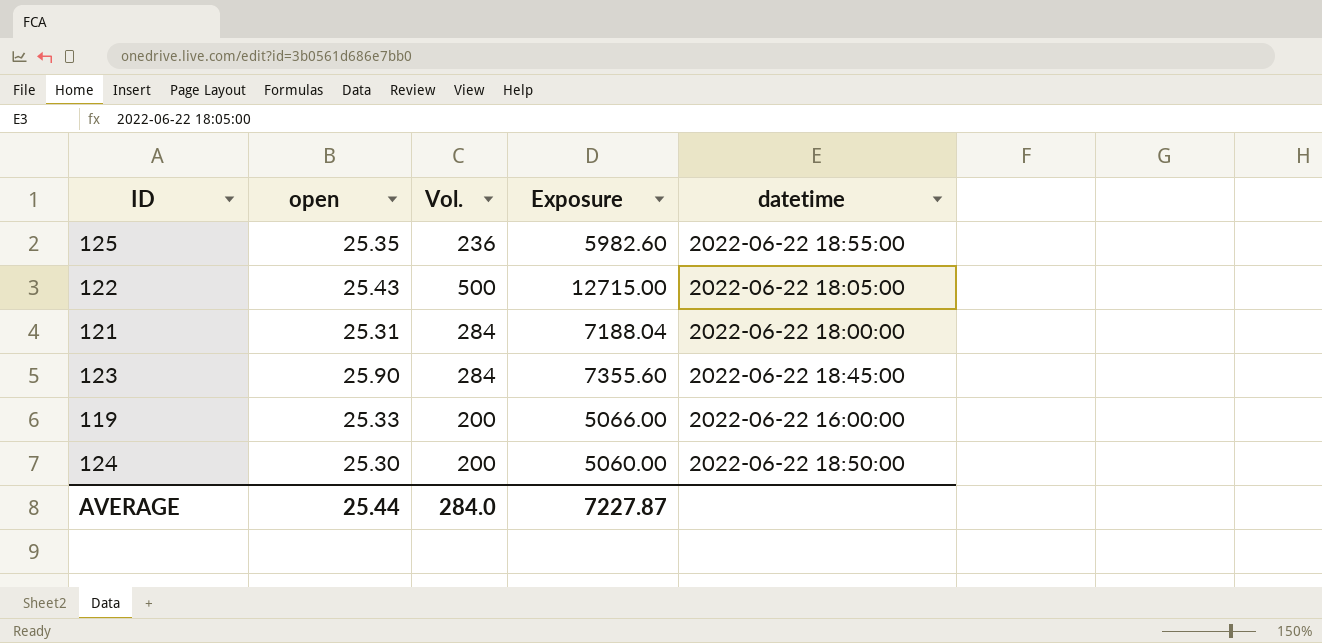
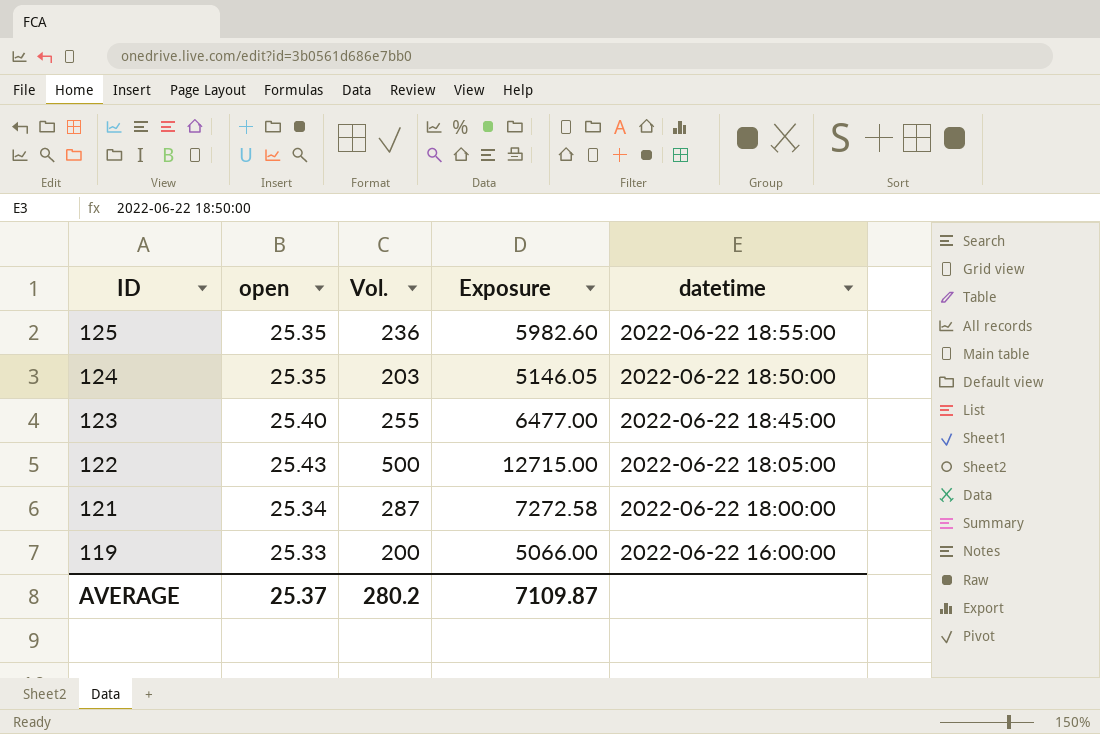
row order: none -> ID descending
124 | open: 25.30 -> 25.35
124 | Vol.: 200 -> 203
124 | Exposure: 5060.00 -> 5146.05
123 | open: 25.90 -> 25.40
123 | Vol.: 284 -> 255
123 | Exposure: 7355.60 -> 6477.00
121 | open: 25.31 -> 25.34
121 | Vol.: 284 -> 287
121 | Exposure: 7188.04 -> 7272.58
AVERAGE | open: 25.44 -> 25.37
AVERAGE | Vol.: 284.0 -> 280.2
AVERAGE | Exposure: 7227.87 -> 7109.87

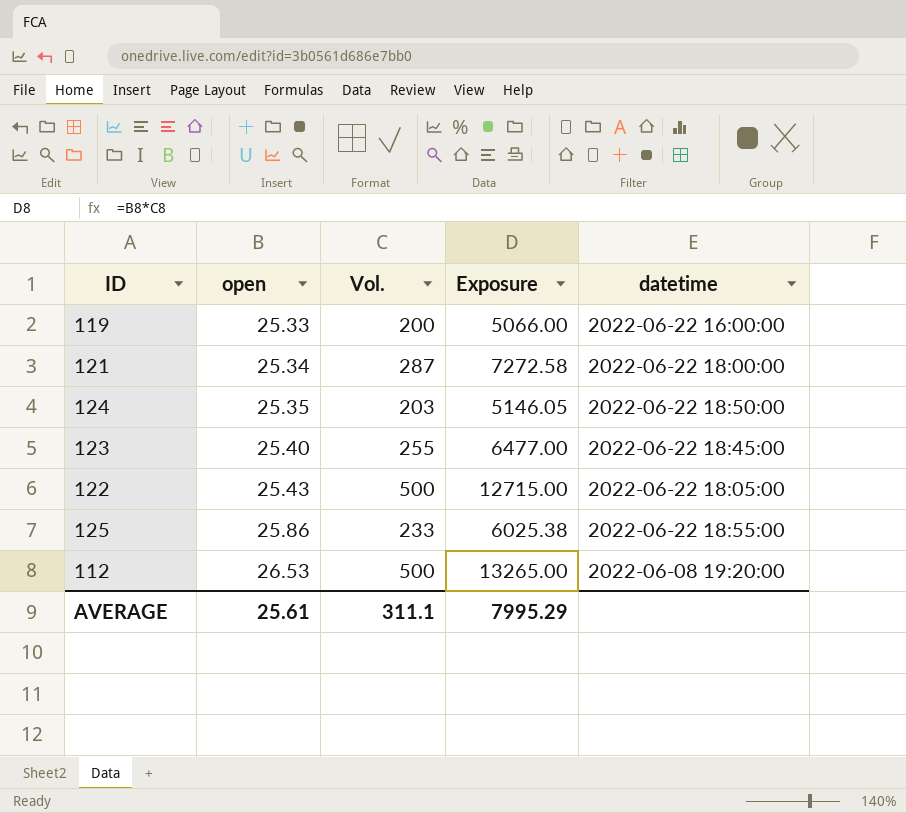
row order: ID descending -> open ascending
125 | open: 25.35 -> 25.86
125 | Vol.: 236 -> 233
125 | Exposure: 5982.60 -> 6025.38
row 112: none -> 26.53 | 500 | 13265.00 | 2022-06-08 19:20:00
AVERAGE | open: 25.37 -> 25.61
AVERAGE | Vol.: 280.2 -> 311.1
AVERAGE | Exposure: 7109.87 -> 7995.29

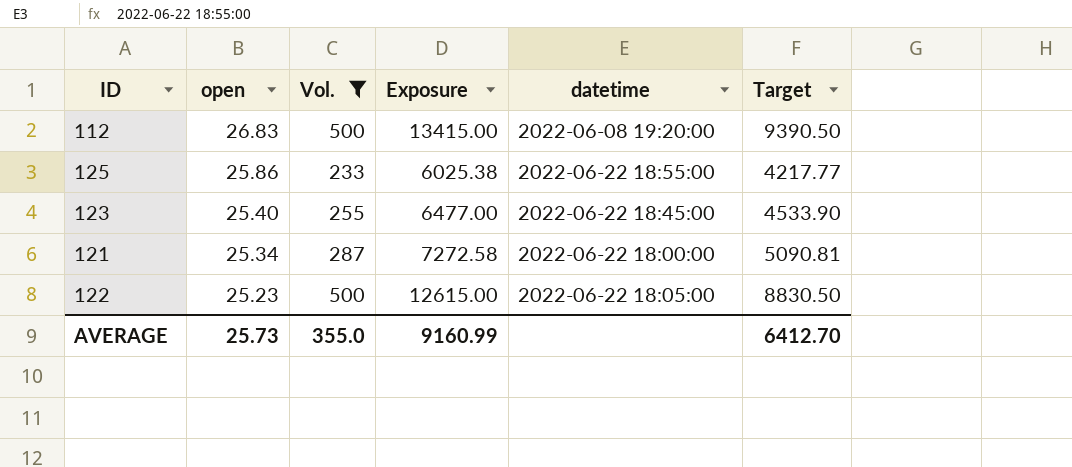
filter: none -> Vol. >= 233
row order: open ascending -> open descending
column Target | formula: none -> [Exposure] * 0.7
112 | open: 26.53 -> 26.83
112 | Exposure: 13265.00 -> 13415.00
122 | open: 25.43 -> 25.23
122 | Exposure: 12715.00 -> 12615.00
AVERAGE | open: 25.61 -> 25.73
AVERAGE | Vol.: 311.1 -> 355.0
AVERAGE | Exposure: 7995.29 -> 9160.99

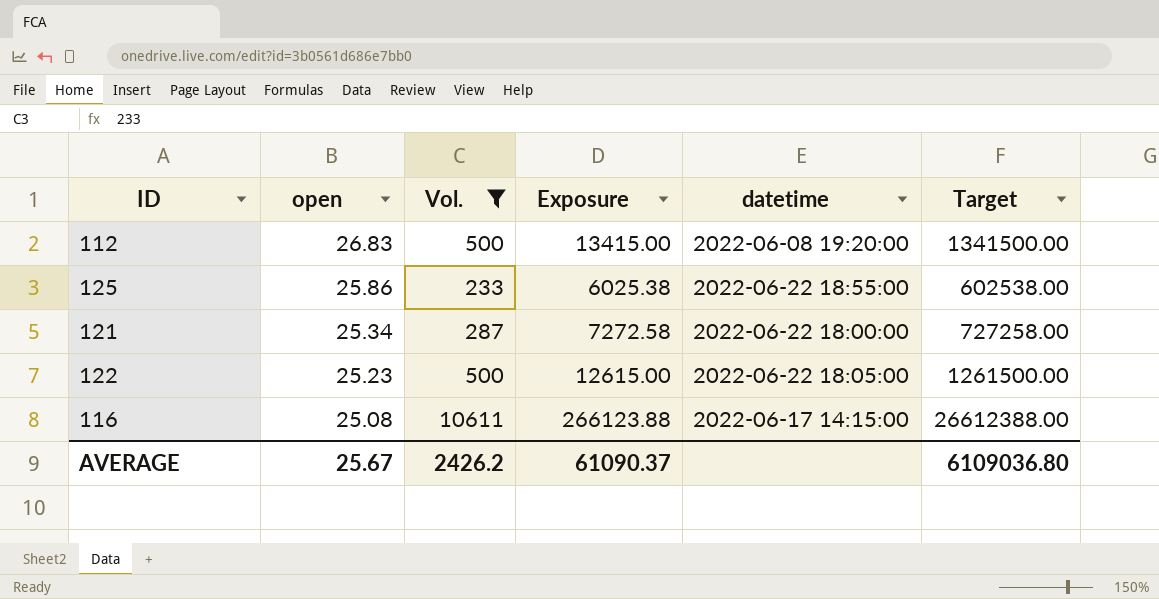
column Target | formula: [Exposure] * 0.7 -> [Exposure] * 100
row 123: 25.40 | 255 | 6477.00 | 2022-06-22 18:45:00 | 4533.90 -> none
row 116: none -> 25.08 | 10611 | 266123.88 | 2022-06-17 14:15:00 | 26612388.00
AVERAGE | open: 25.73 -> 25.67
AVERAGE | Vol.: 355.0 -> 2426.2
AVERAGE | Exposure: 9160.99 -> 61090.37
AVERAGE | Target: 6412.70 -> 6109036.80

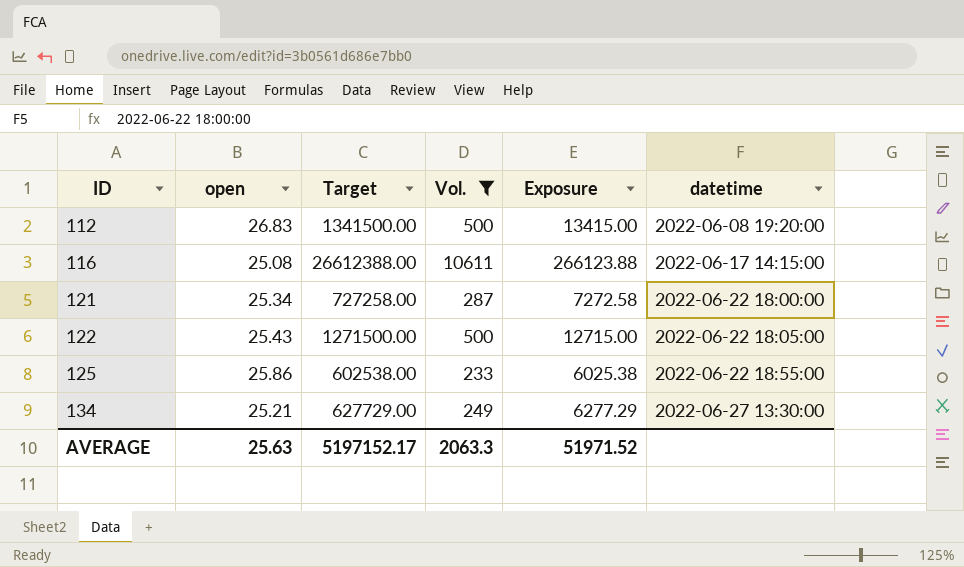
row order: open descending -> ID ascending
column Target | position: 6 -> 3
122 | open: 25.23 -> 25.43
122 | Target: 1261500.00 -> 1271500.00
122 | Exposure: 12615.00 -> 12715.00
row 134: none -> 25.21 | 627729.00 | 249 | 6277.29 | 2022-06-27 13:30:00
AVERAGE | open: 25.67 -> 25.63
AVERAGE | Target: 6109036.80 -> 5197152.17
AVERAGE | Vol.: 2426.2 -> 2063.3
AVERAGE | Exposure: 61090.37 -> 51971.52

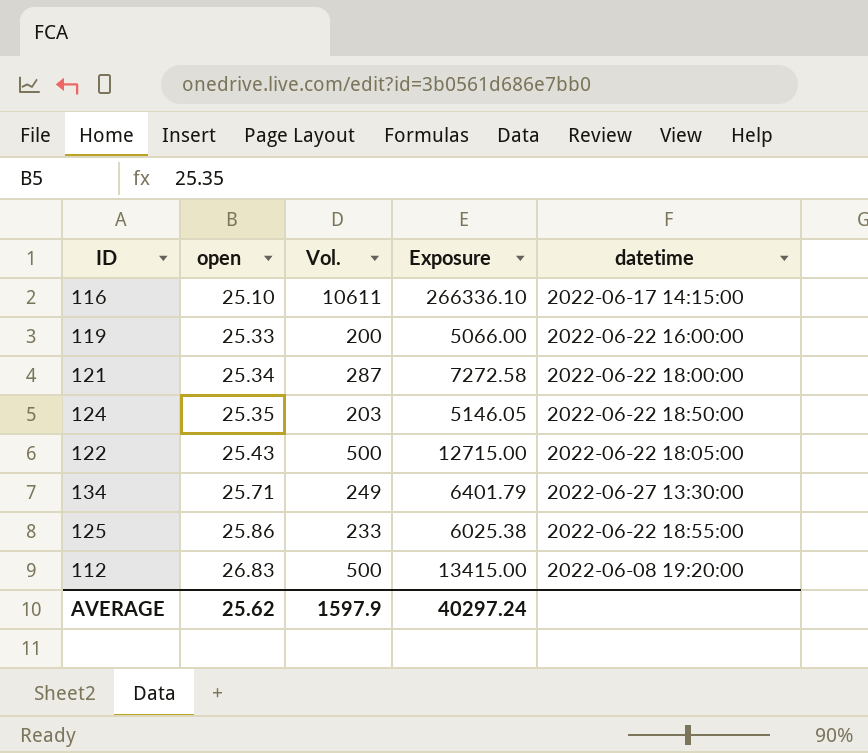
filter: Vol. >= 233 -> none
row order: ID ascending -> open ascending
column Target | formula: [Exposure] * 100 -> none
116 | open: 25.08 -> 25.10
116 | Exposure: 266123.88 -> 266336.10
134 | open: 25.21 -> 25.71
134 | Exposure: 6277.29 -> 6401.79
AVERAGE | open: 25.63 -> 25.62
AVERAGE | Vol.: 2063.3 -> 1597.9
AVERAGE | Exposure: 51971.52 -> 40297.24

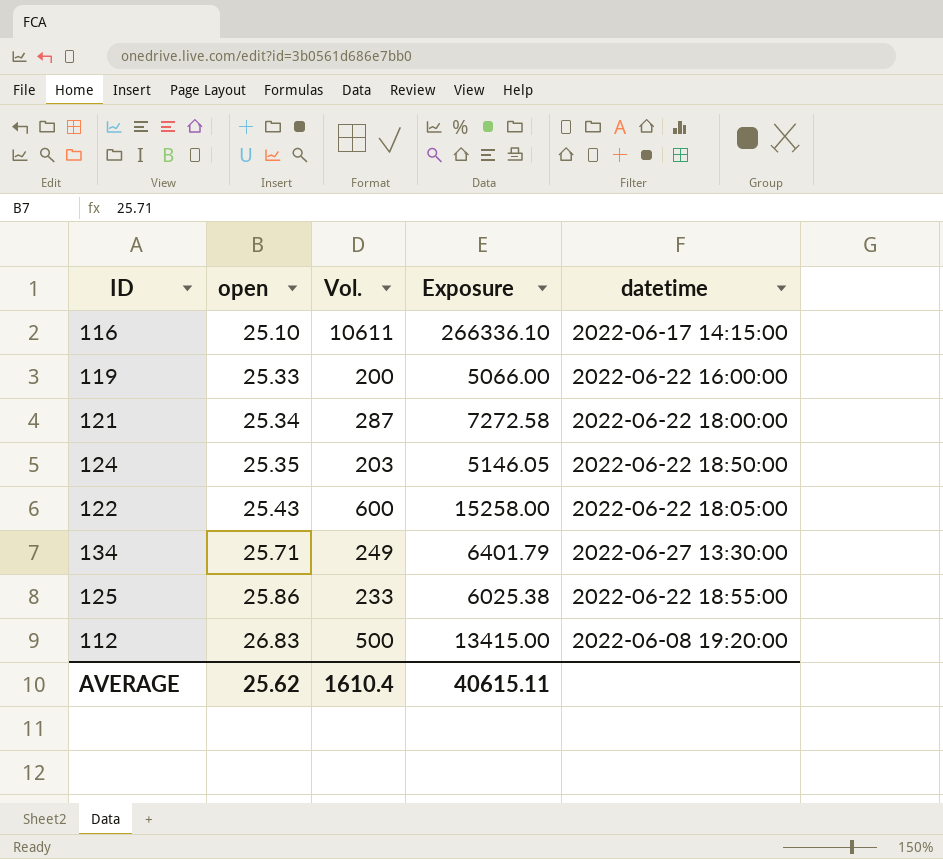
122 | Vol.: 500 -> 600
122 | Exposure: 12715.00 -> 15258.00
AVERAGE | Vol.: 1597.9 -> 1610.4
AVERAGE | Exposure: 40297.24 -> 40615.11

